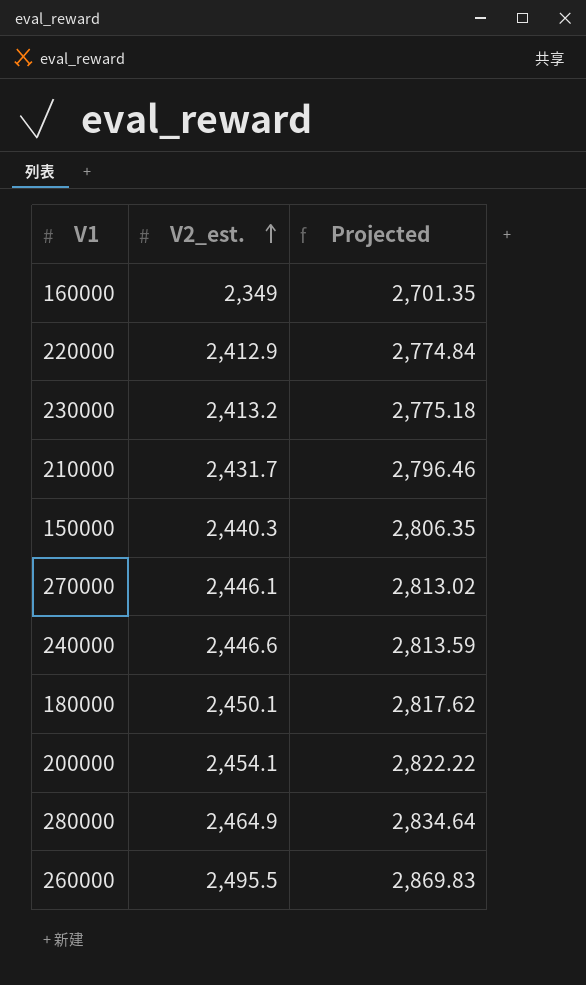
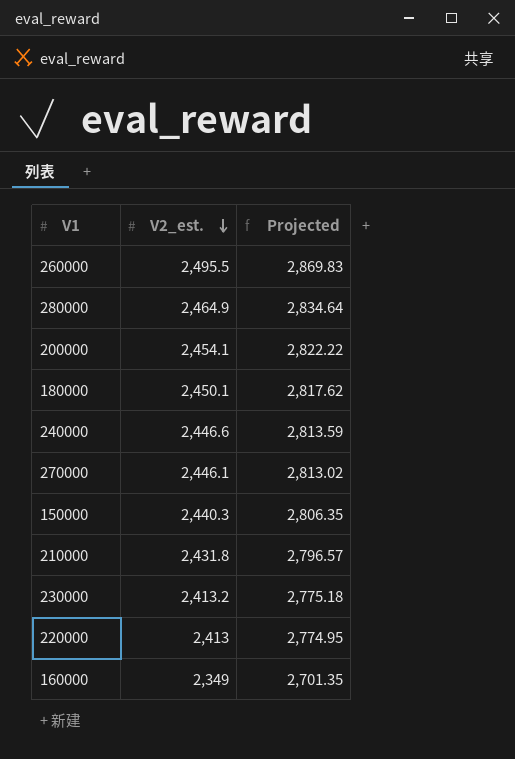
row order: V2_est. ascending -> V2_est. descending
210000 | V2_est.: 2,431.7 -> 2,431.8
210000 | Projected: 2,796.46 -> 2,796.57
220000 | V2_est.: 2,412.9 -> 2,413
220000 | Projected: 2,774.84 -> 2,774.95

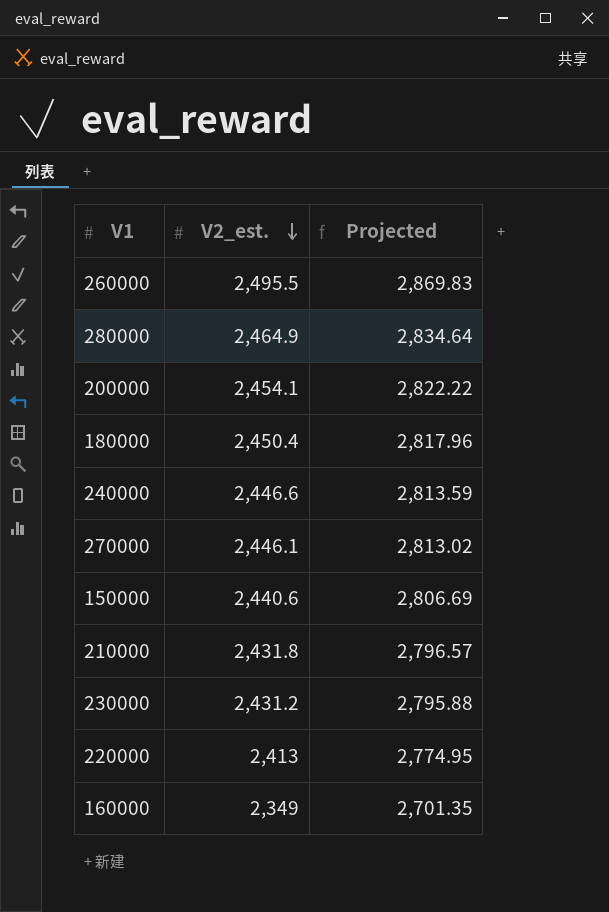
180000 | V2_est.: 2,450.1 -> 2,450.4
180000 | Projected: 2,817.62 -> 2,817.96
150000 | V2_est.: 2,440.3 -> 2,440.6
150000 | Projected: 2,806.35 -> 2,806.69
230000 | V2_est.: 2,413.2 -> 2,431.2
230000 | Projected: 2,775.18 -> 2,795.88

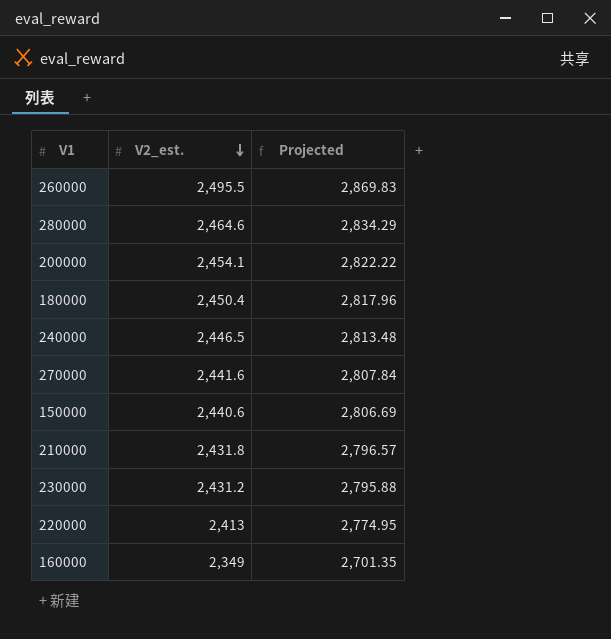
280000 | V2_est.: 2,464.9 -> 2,464.6
280000 | Projected: 2,834.64 -> 2,834.29
240000 | V2_est.: 2,446.6 -> 2,446.5
240000 | Projected: 2,813.59 -> 2,813.48
270000 | V2_est.: 2,446.1 -> 2,441.6
270000 | Projected: 2,813.02 -> 2,807.84

